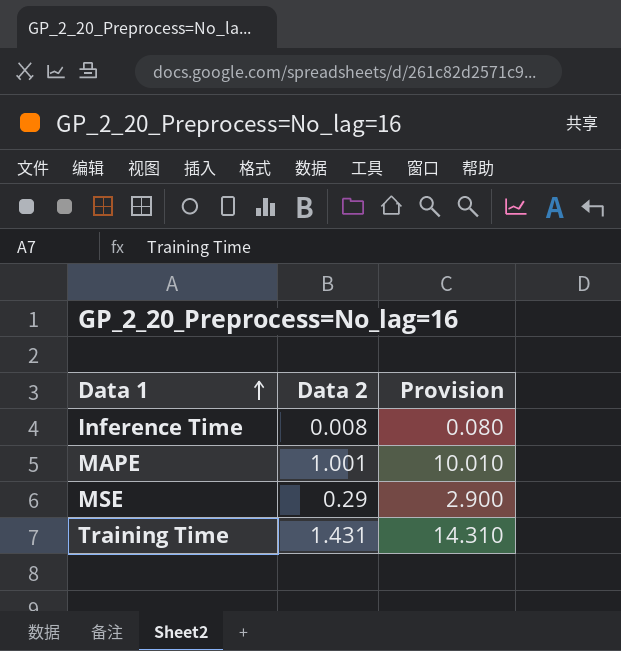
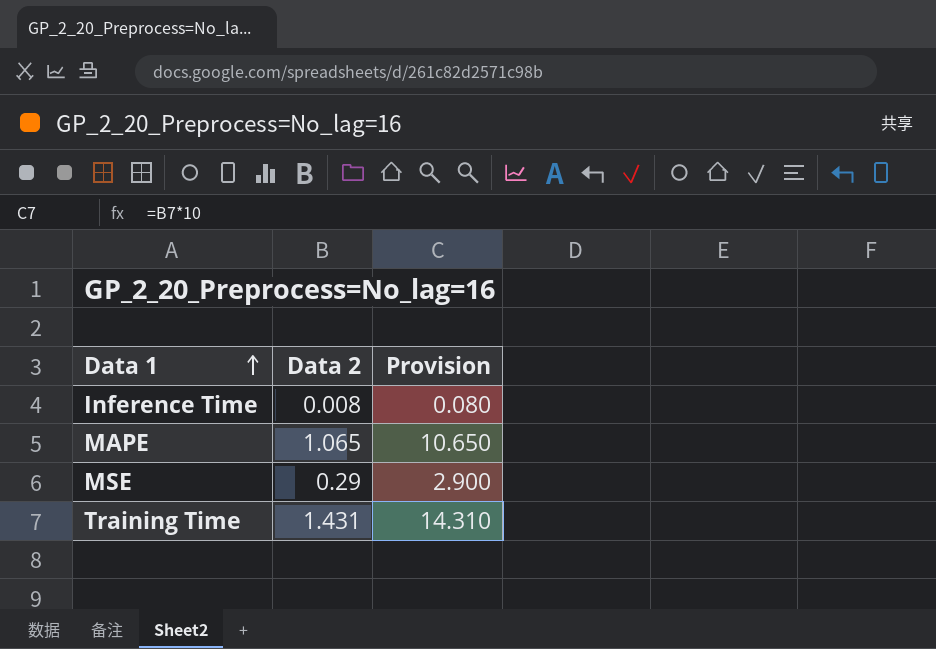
MAPE | Data 2: 1.001 -> 1.065
MAPE | Provision: 10.010 -> 10.650

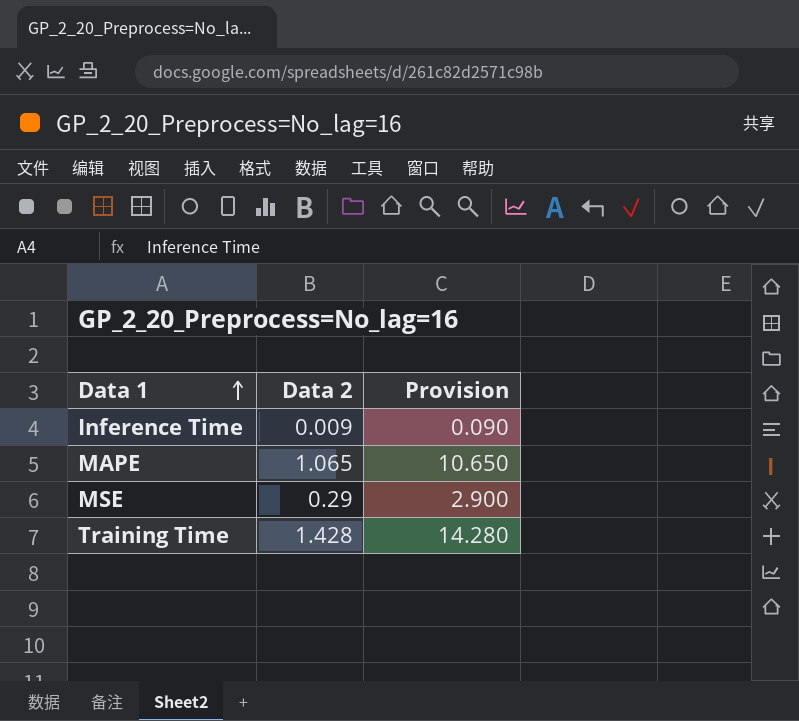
Inference Time | Data 2: 0.008 -> 0.009
Inference Time | Provision: 0.080 -> 0.090
Training Time | Data 2: 1.431 -> 1.428
Training Time | Provision: 14.310 -> 14.280

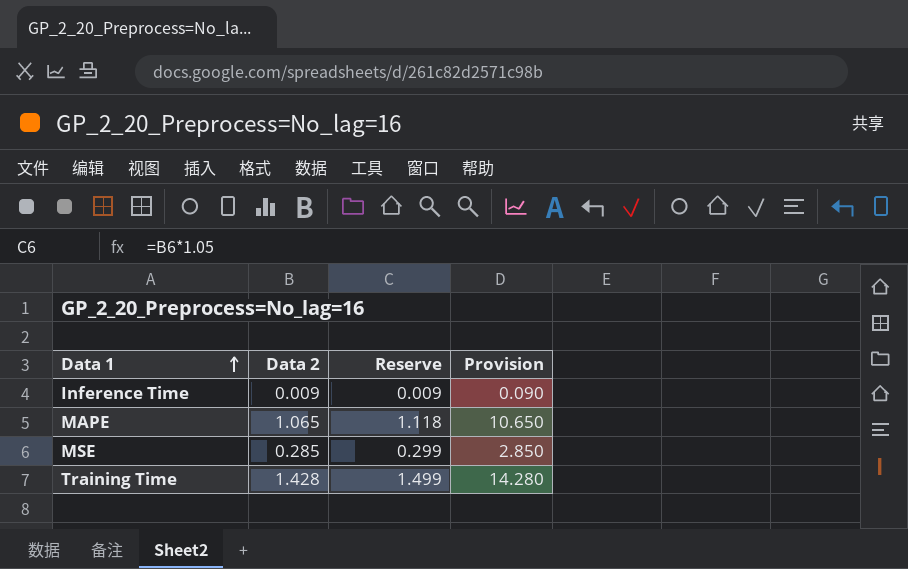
column Reserve | formula: none -> [Data 2] * 1.05
MSE | Data 2: 0.29 -> 0.285
MSE | Provision: 2.900 -> 2.850

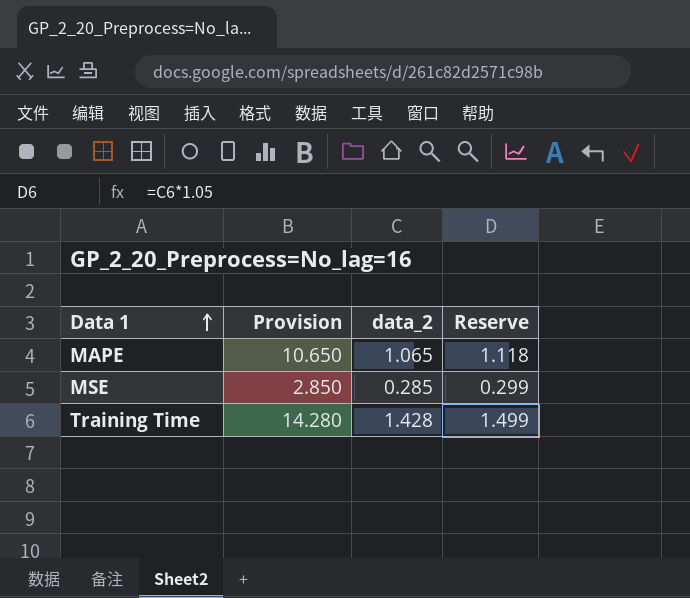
column Provision | position: 4 -> 2
column name: Data 2 -> data_2
row Inference Time: 0.009 | 0.009 | 0.090 -> none

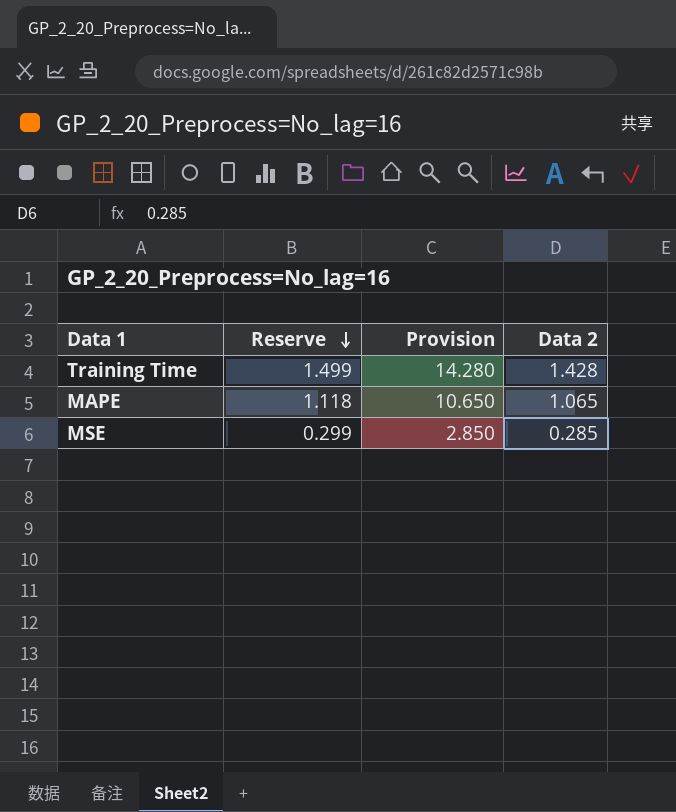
row order: Data 1 ascending -> Reserve descending
column Reserve | position: 4 -> 2
column name: data_2 -> Data 2

